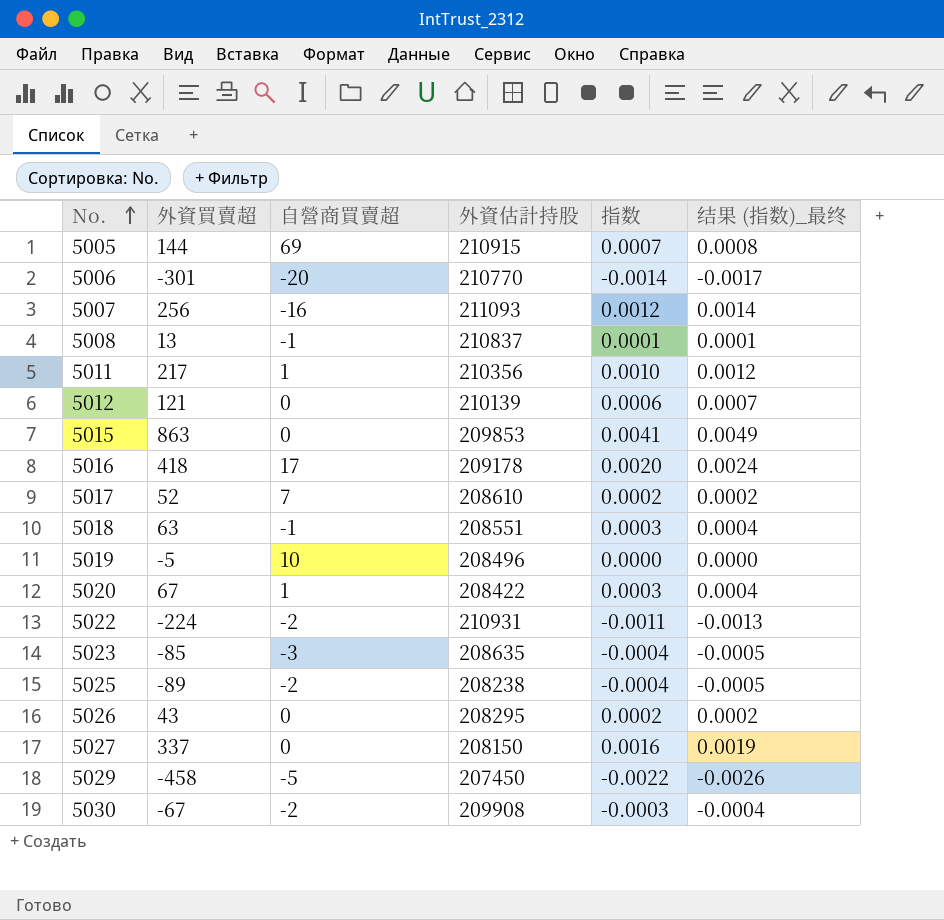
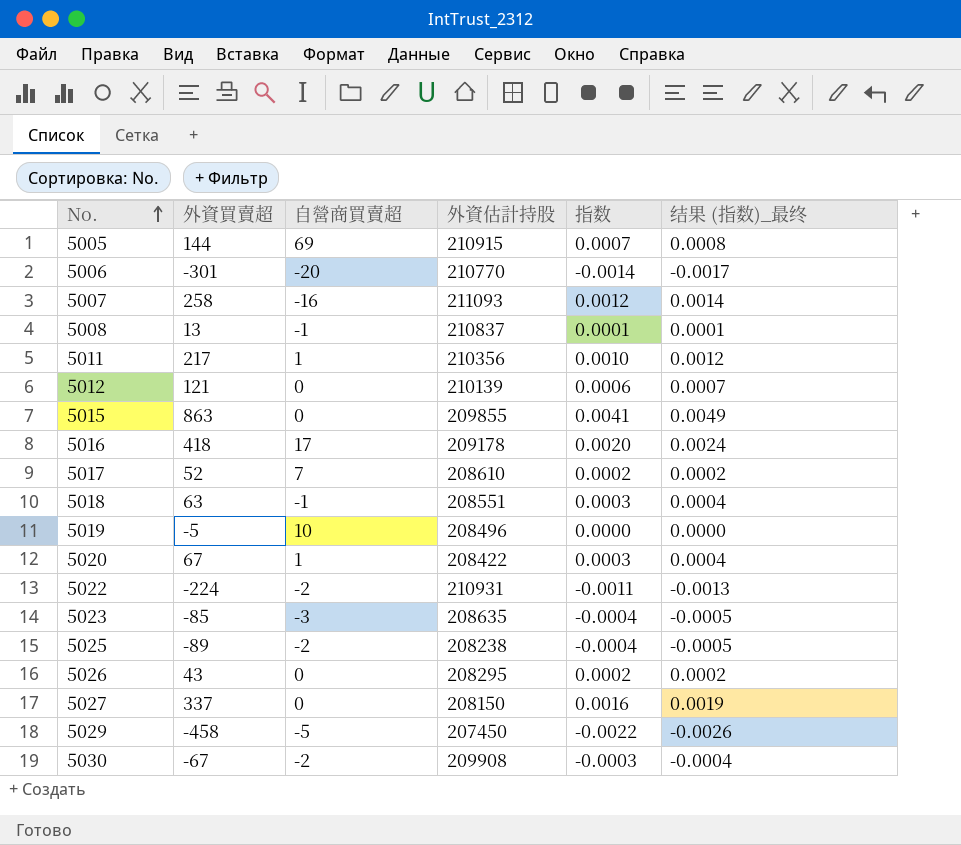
5007 | 外資買賣超: 256 -> 258
5015 | 外資估計持股: 209853 -> 209855

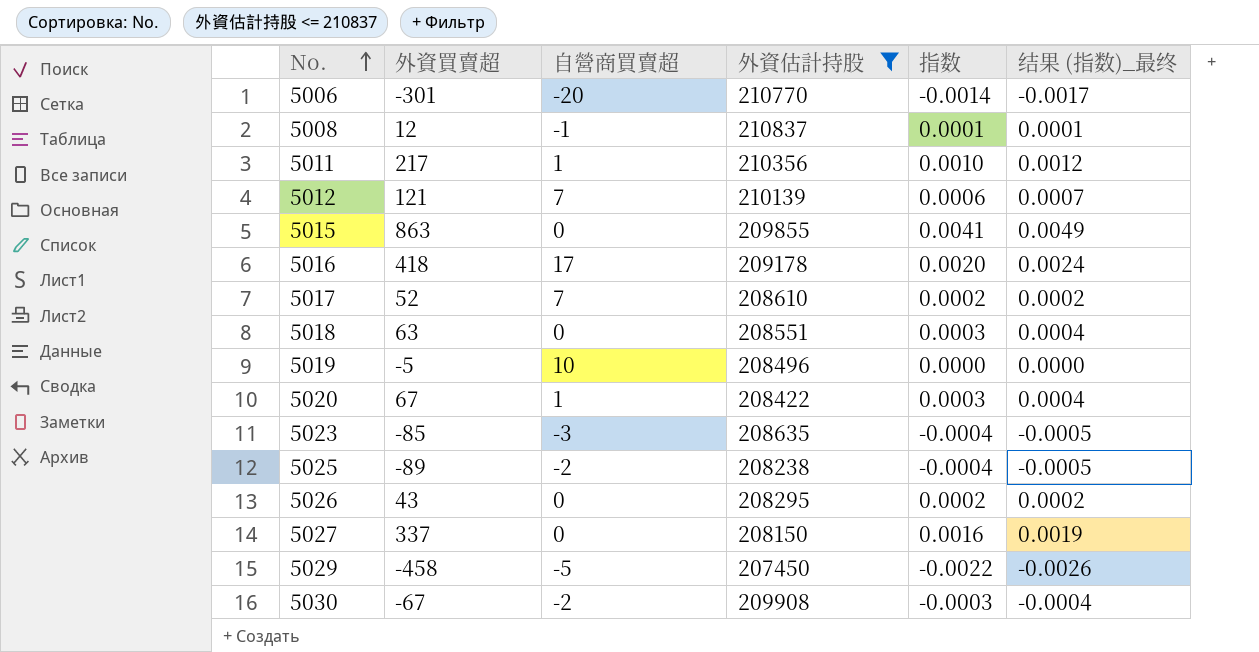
filter: none -> 外資估計持股 <= 210837
5008 | 外資買賣超: 13 -> 12
5012 | 自營商買賣超: 0 -> 7
5018 | 自營商買賣超: -1 -> 0

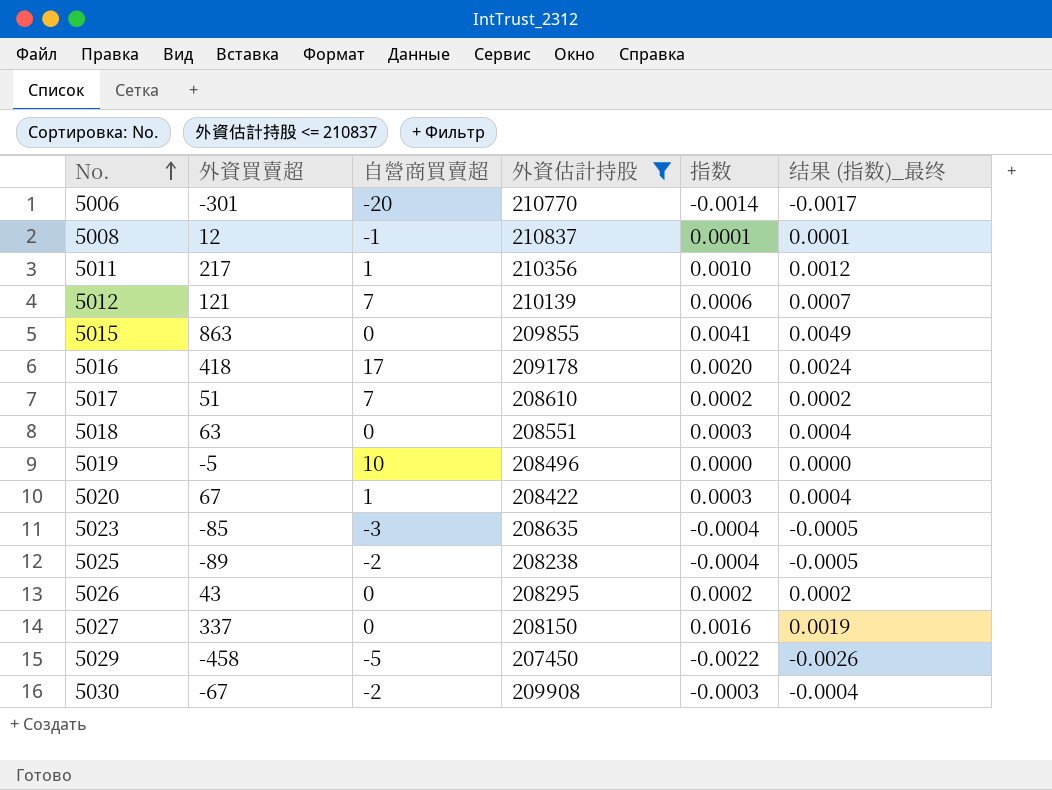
5017 | 外資買賣超: 52 -> 51

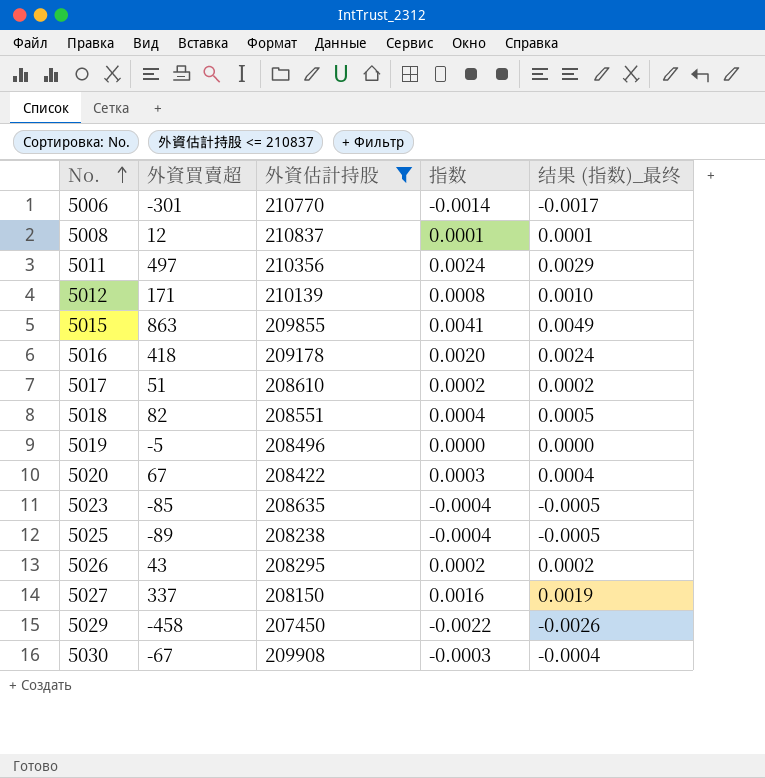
column 自營商買賣超 | position: 3 -> none
5011 | 外資買賣超: 217 -> 497
5011 | 指数: 0.0010 -> 0.0024
5011 | 结果 (指数)_最终: 0.0012 -> 0.0029
5012 | 外資買賣超: 121 -> 171
5012 | 指数: 0.0006 -> 0.0008
5012 | 结果 (指数)_最终: 0.0007 -> 0.0010
5018 | 外資買賣超: 63 -> 82
5018 | 指数: 0.0003 -> 0.0004
5018 | 结果 (指数)_最终: 0.0004 -> 0.0005

